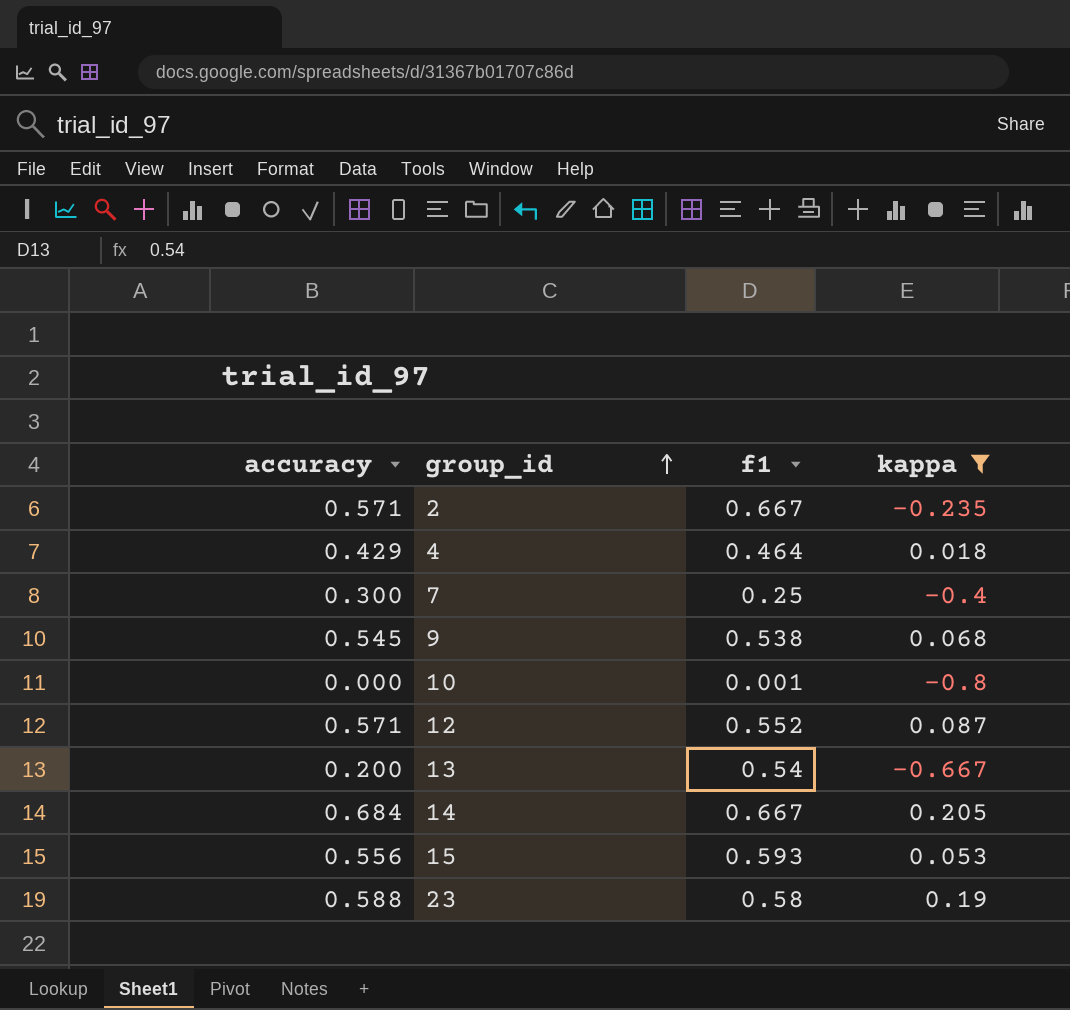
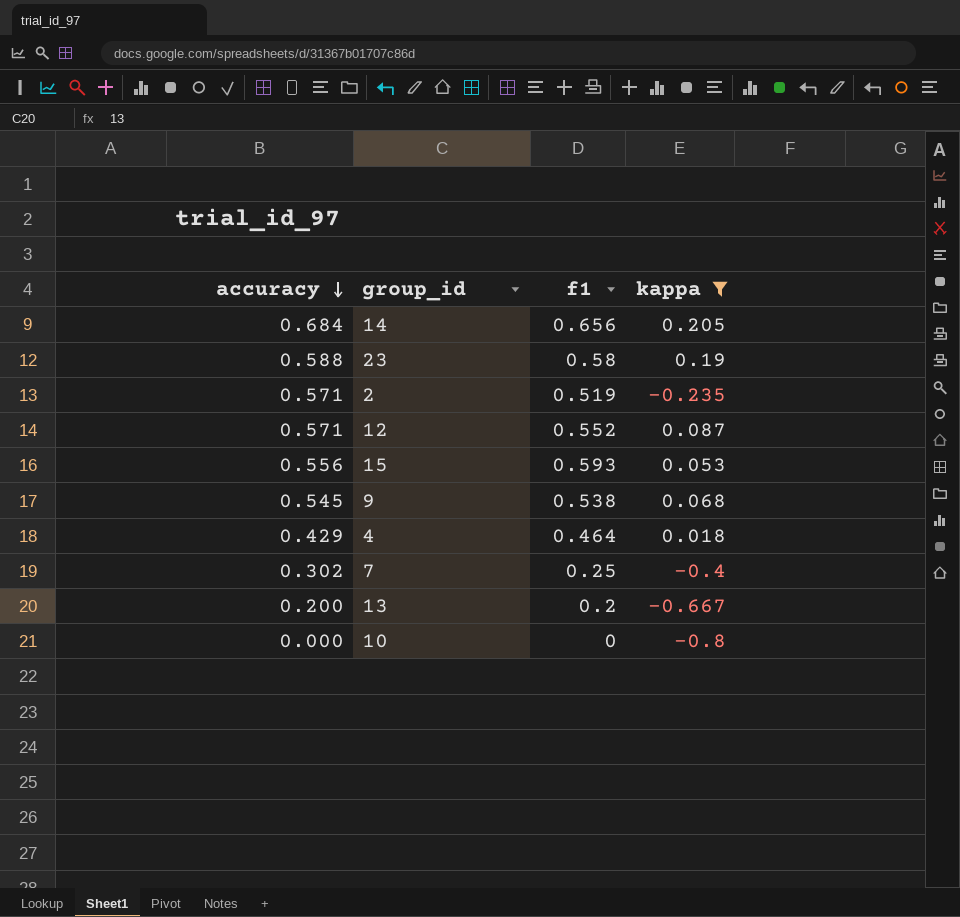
row order: group_id ascending -> accuracy descending
14 | f1: 0.667 -> 0.656
2 | f1: 0.667 -> 0.519
7 | accuracy: 0.300 -> 0.302
13 | f1: 0.54 -> 0.2
10 | f1: 0.001 -> 0

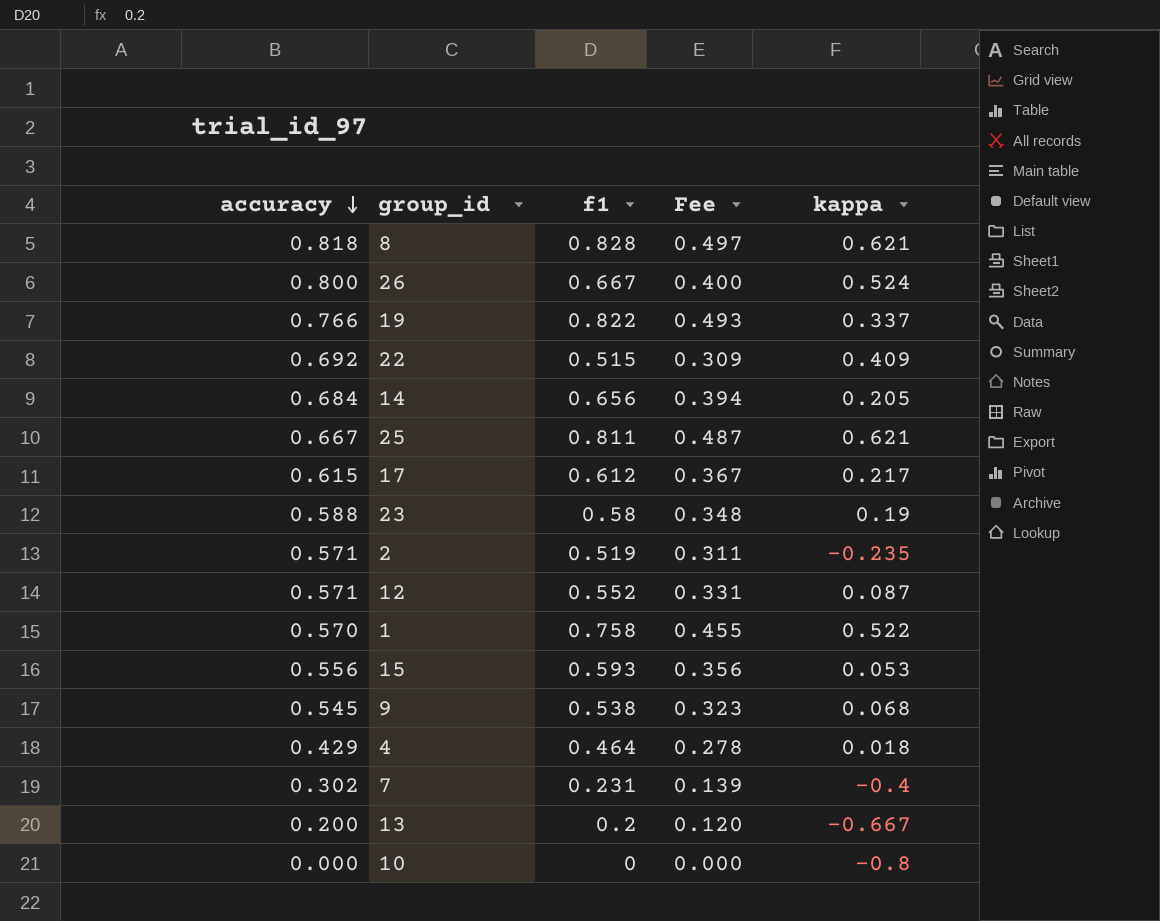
filter: kappa <= 0.205 -> none
column Fee | formula: none -> [f1] * 0.6
7 | f1: 0.25 -> 0.231

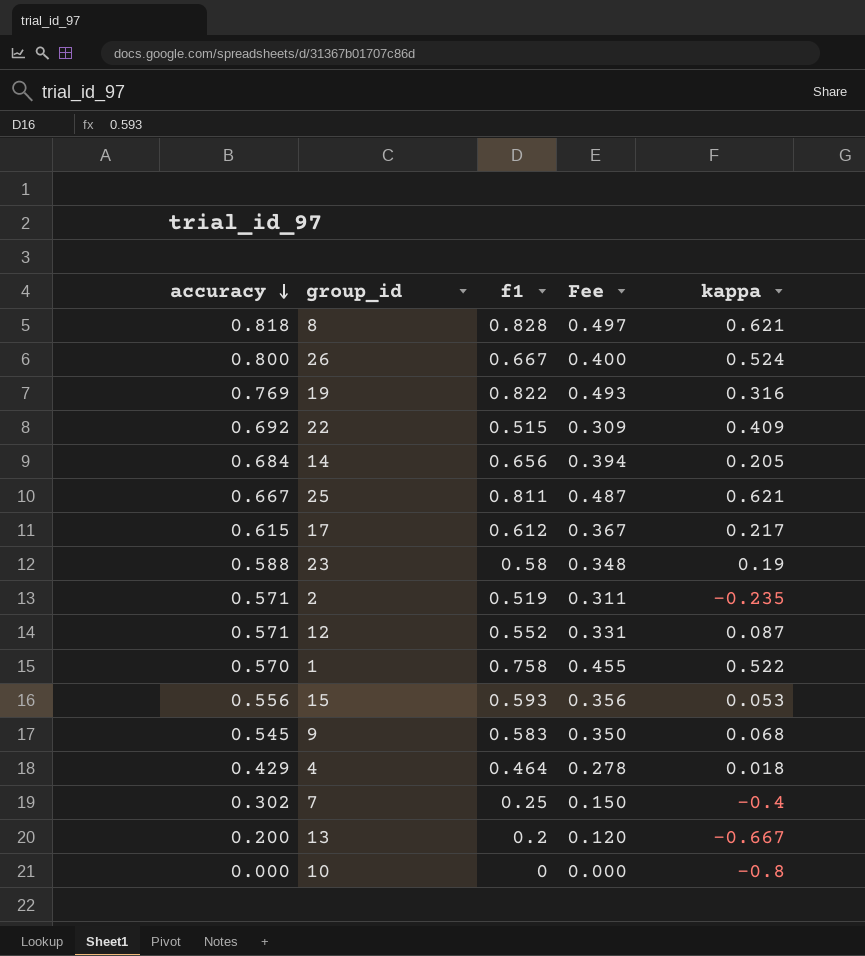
19 | accuracy: 0.766 -> 0.769
19 | kappa: 0.337 -> 0.316
9 | f1: 0.538 -> 0.583
9 | Fee: 0.323 -> 0.350
7 | f1: 0.231 -> 0.25
7 | Fee: 0.139 -> 0.150

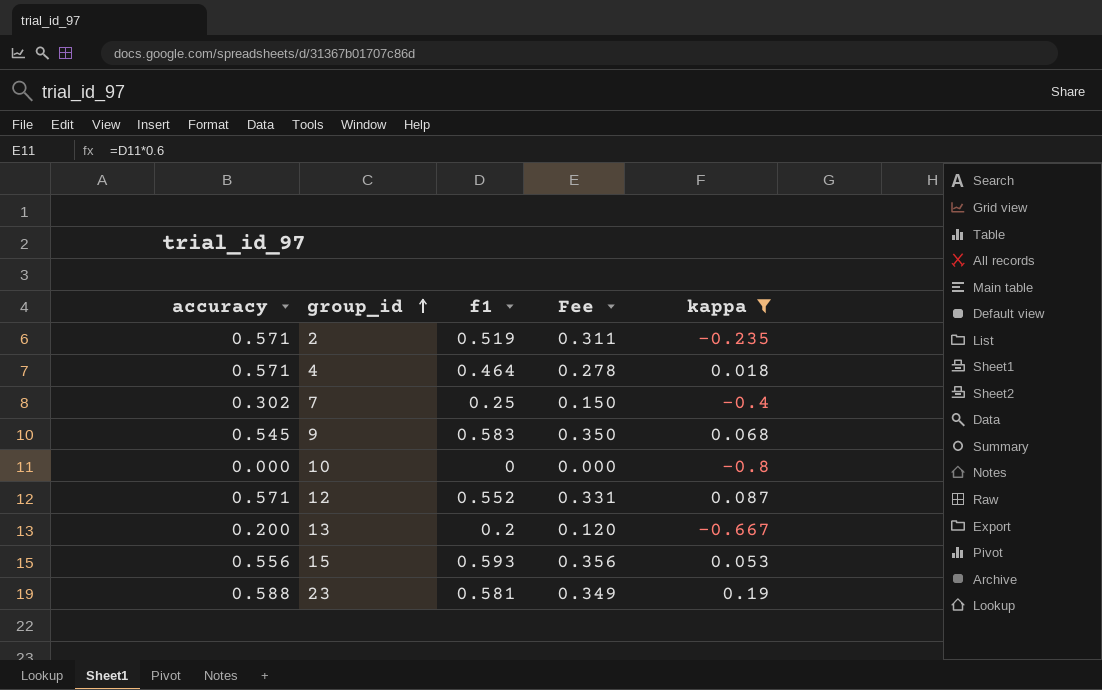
filter: none -> kappa <= 0.19
row order: accuracy descending -> group_id ascending
4 | accuracy: 0.429 -> 0.571
23 | f1: 0.58 -> 0.581
23 | Fee: 0.348 -> 0.349

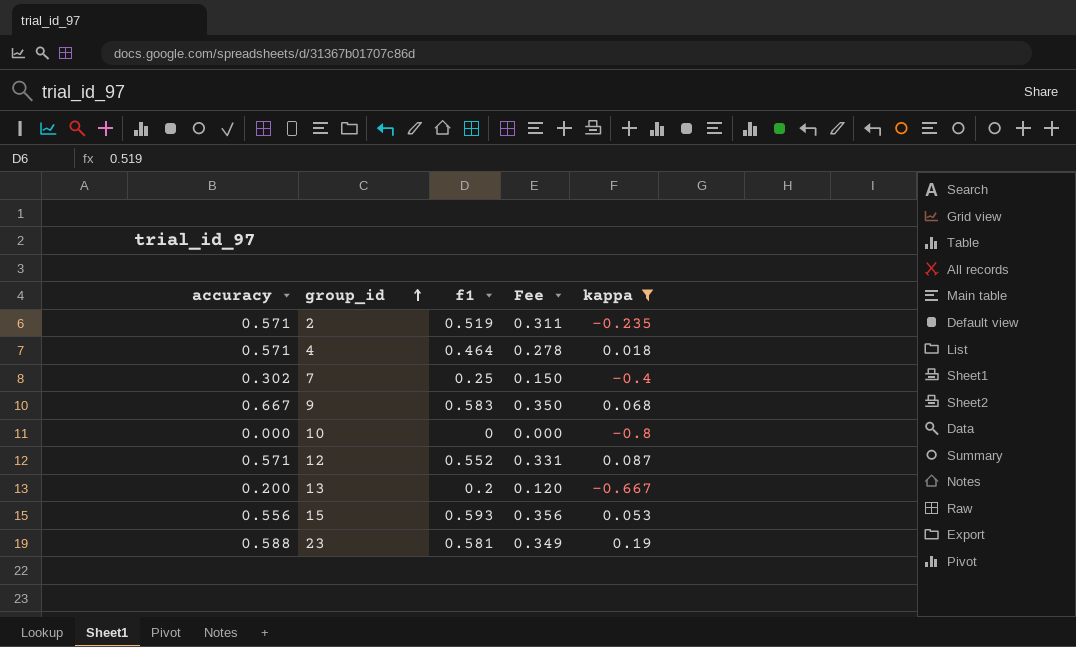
9 | accuracy: 0.545 -> 0.667

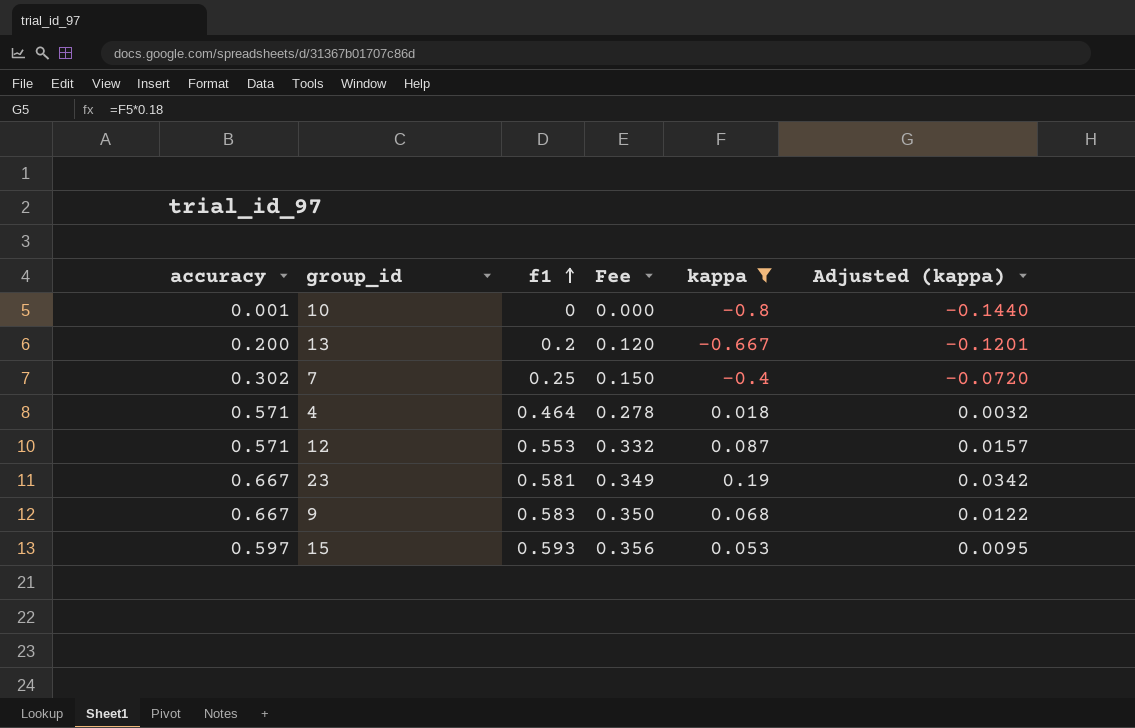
row order: group_id ascending -> f1 ascending
column Adjusted (kappa) | formula: none -> [kappa] * 0.18
row 2: 0.571 | 0.519 | 0.311 | -0.235 -> none
10 | accuracy: 0.000 -> 0.001
12 | f1: 0.552 -> 0.553
12 | Fee: 0.331 -> 0.332
23 | accuracy: 0.588 -> 0.667
15 | accuracy: 0.556 -> 0.597

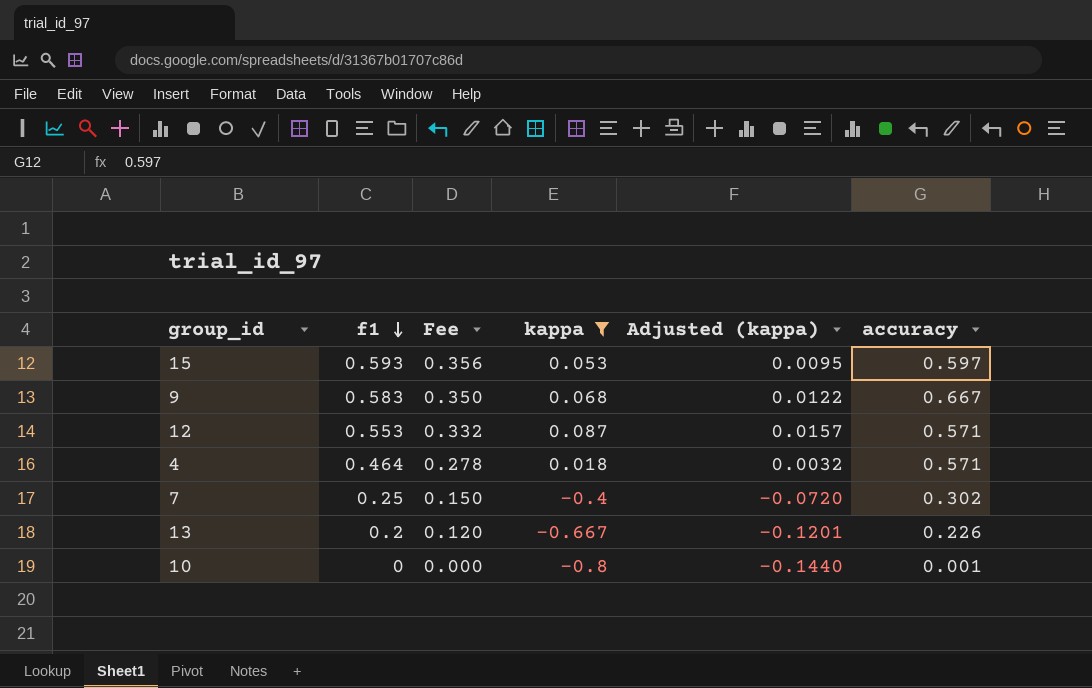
row order: f1 ascending -> f1 descending
column accuracy | position: 1 -> 6
row 23: 0.667 | 0.581 | 0.349 | 0.19 | 0.0342 -> none
13 | accuracy: 0.200 -> 0.226

